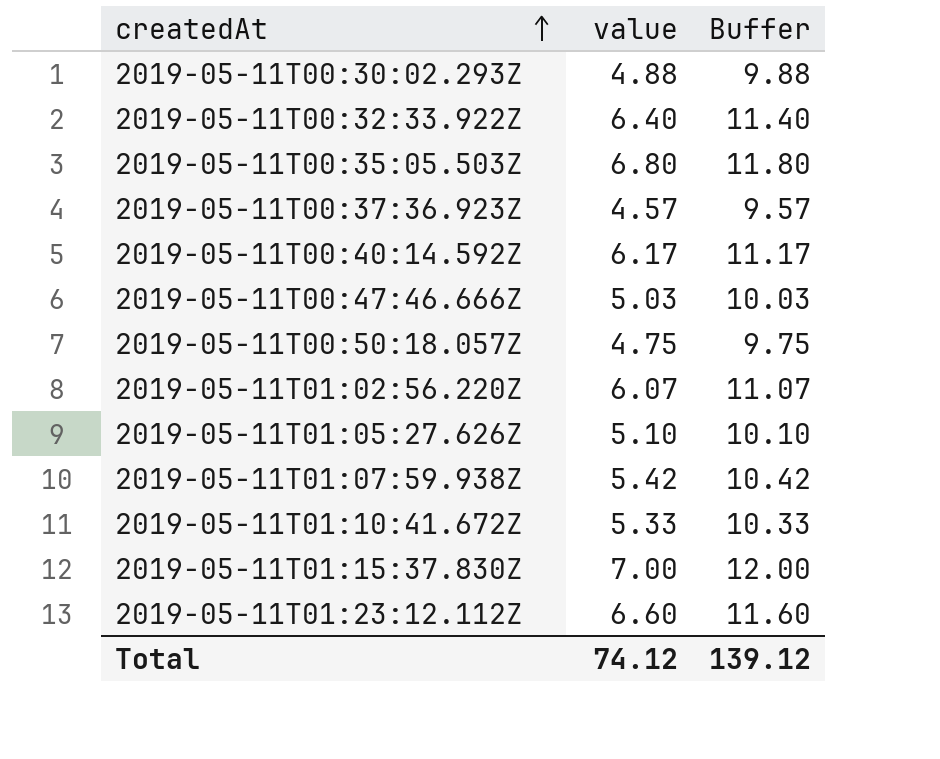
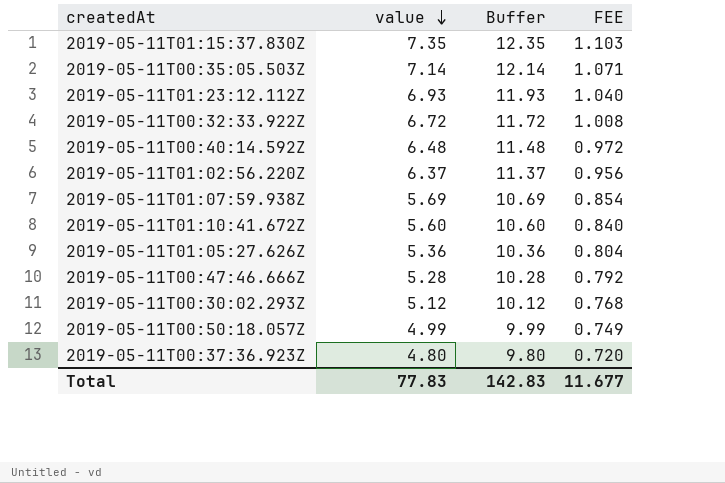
row order: createdAt ascending -> value descending
column FEE | formula: none -> [value] * 0.15
2019-05-11T01:15:37.830Z | value: 7.00 -> 7.35
2019-05-11T01:15:37.830Z | Buffer: 12.00 -> 12.35
2019-05-11T00:35:05.503Z | value: 6.80 -> 7.14
2019-05-11T00:35:05.503Z | Buffer: 11.80 -> 12.14
2019-05-11T01:23:12.112Z | value: 6.60 -> 6.93
2019-05-11T01:23:12.112Z | Buffer: 11.60 -> 11.93
2019-05-11T00:32:33.922Z | value: 6.40 -> 6.72
2019-05-11T00:32:33.922Z | Buffer: 11.40 -> 11.72
2019-05-11T00:40:14.592Z | value: 6.17 -> 6.48
2019-05-11T00:40:14.592Z | Buffer: 11.17 -> 11.48
2019-05-11T01:02:56.220Z | value: 6.07 -> 6.37
2019-05-11T01:02:56.220Z | Buffer: 11.07 -> 11.37
2019-05-11T01:07:59.938Z | value: 5.42 -> 5.69
2019-05-11T01:07:59.938Z | Buffer: 10.42 -> 10.69
2019-05-11T01:10:41.672Z | value: 5.33 -> 5.60
2019-05-11T01:10:41.672Z | Buffer: 10.33 -> 10.60
2019-05-11T01:05:27.626Z | value: 5.10 -> 5.36
2019-05-11T01:05:27.626Z | Buffer: 10.10 -> 10.36
2019-05-11T00:47:46.666Z | value: 5.03 -> 5.28
2019-05-11T00:47:46.666Z | Buffer: 10.03 -> 10.28
2019-05-11T00:30:02.293Z | value: 4.88 -> 5.12
2019-05-11T00:30:02.293Z | Buffer: 9.88 -> 10.12
2019-05-11T00:50:18.057Z | value: 4.75 -> 4.99
2019-05-11T00:50:18.057Z | Buffer: 9.75 -> 9.99
2019-05-11T00:37:36.923Z | value: 4.57 -> 4.80
2019-05-11T00:37:36.923Z | Buffer: 9.57 -> 9.80
Total | value: 74.12 -> 77.83
Total | Buffer: 139.12 -> 142.83

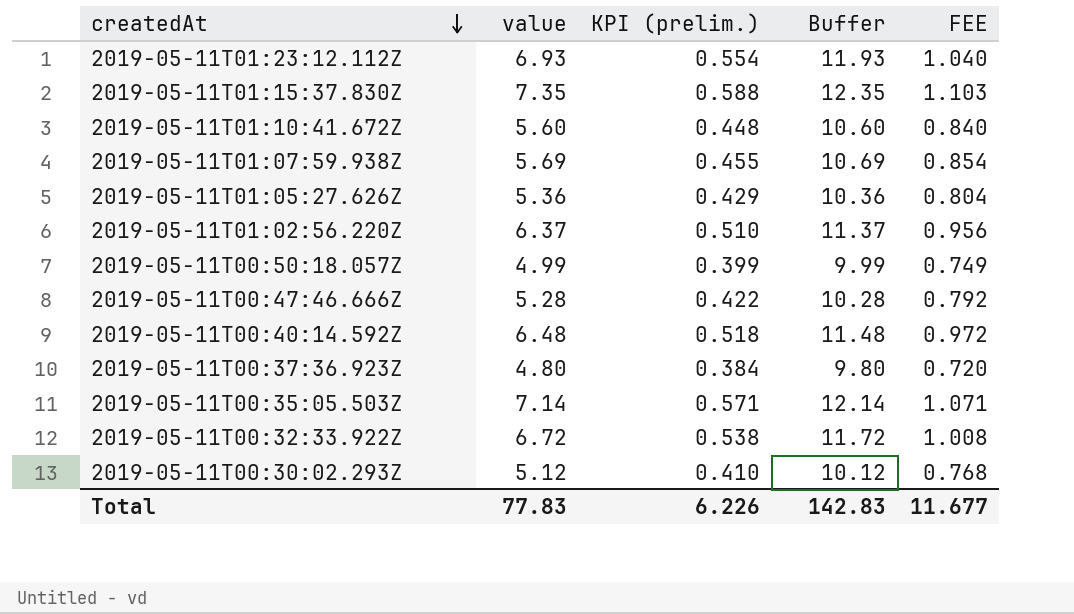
row order: value descending -> createdAt descending
column KPI (prelim.) | formula: none -> [value] * 0.08

